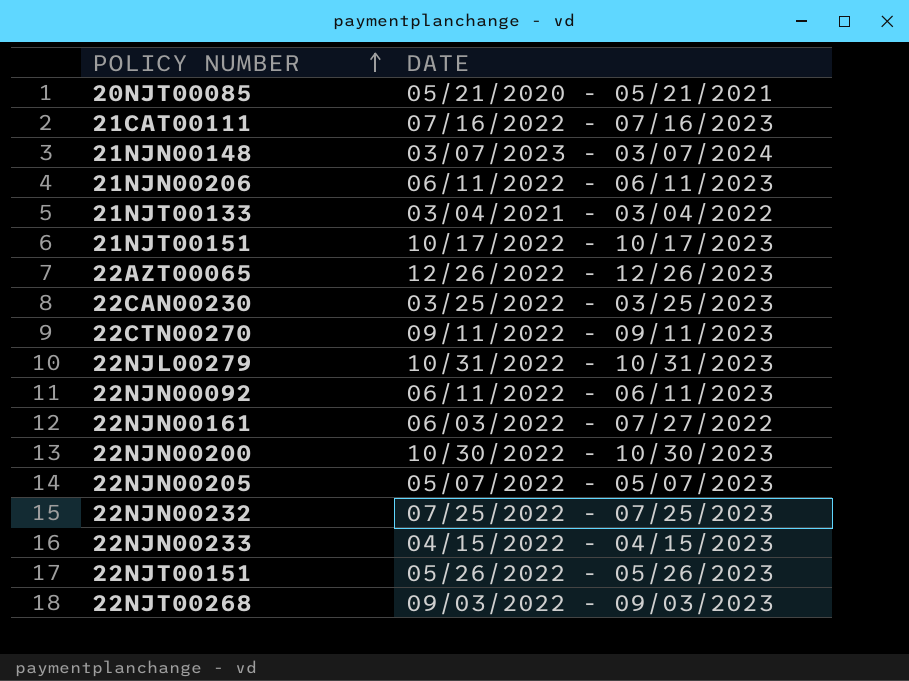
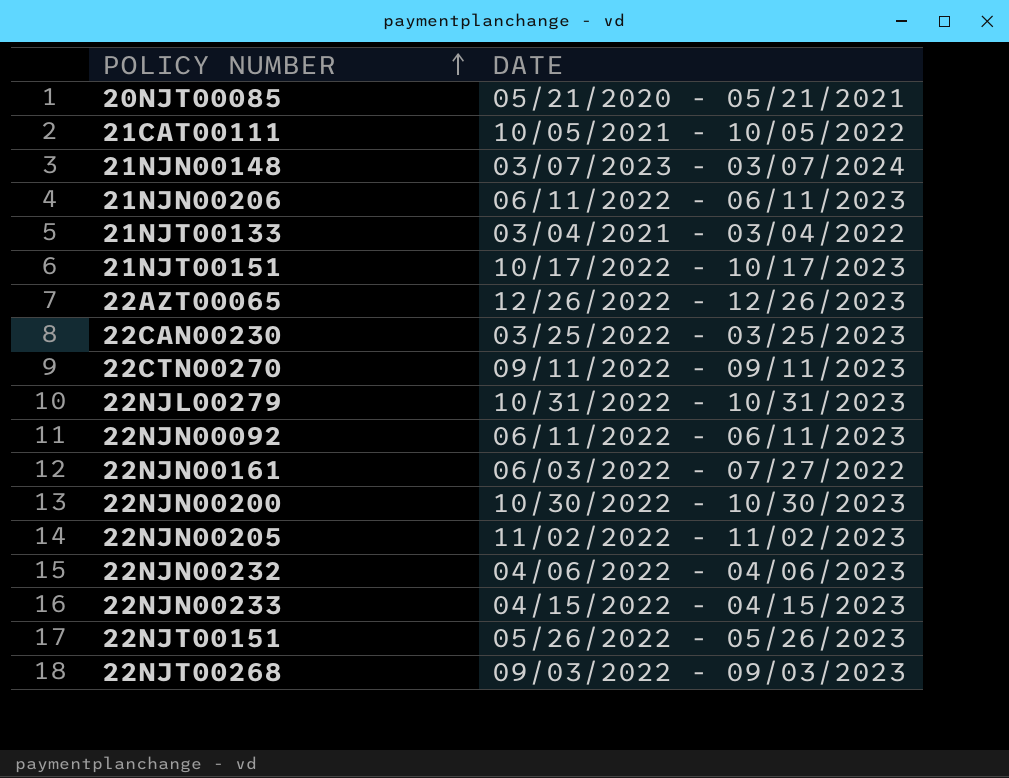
21CAT00111 | DATE: 07/16/2022 - 07/16/2023 -> 10/05/2021 - 10/05/2022
22NJN00205 | DATE: 05/07/2022 - 05/07/2023 -> 11/02/2022 - 11/02/2023
22NJN00232 | DATE: 07/25/2022 - 07/25/2023 -> 04/06/2022 - 04/06/2023

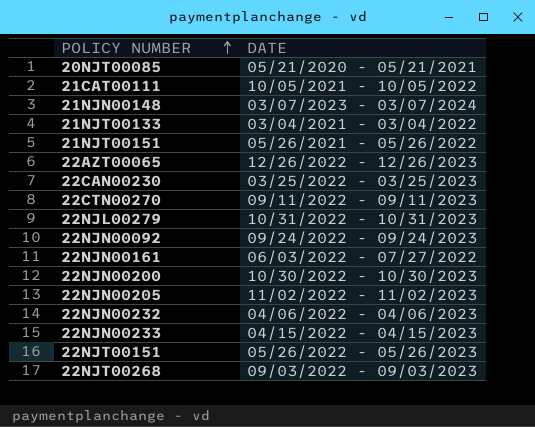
row 21NJN00206: 06/11/2022 - 06/11/2023 -> none
21NJT00151 | DATE: 10/17/2022 - 10/17/2023 -> 05/26/2021 - 05/26/2022
22NJN00092 | DATE: 06/11/2022 - 06/11/2023 -> 09/24/2022 - 09/24/2023

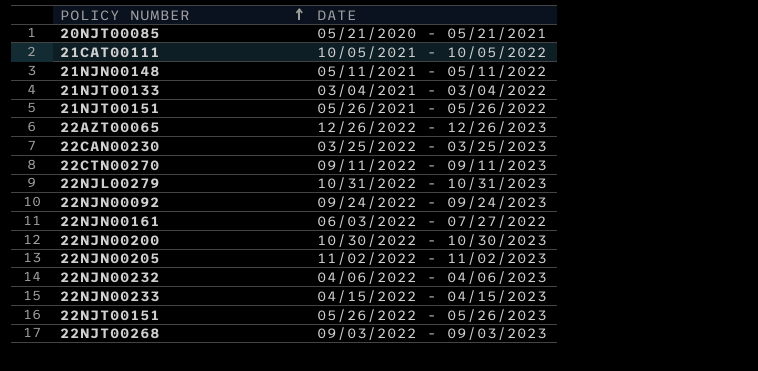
21NJN00148 | DATE: 03/07/2023 - 03/07/2024 -> 05/11/2021 - 05/11/2022

